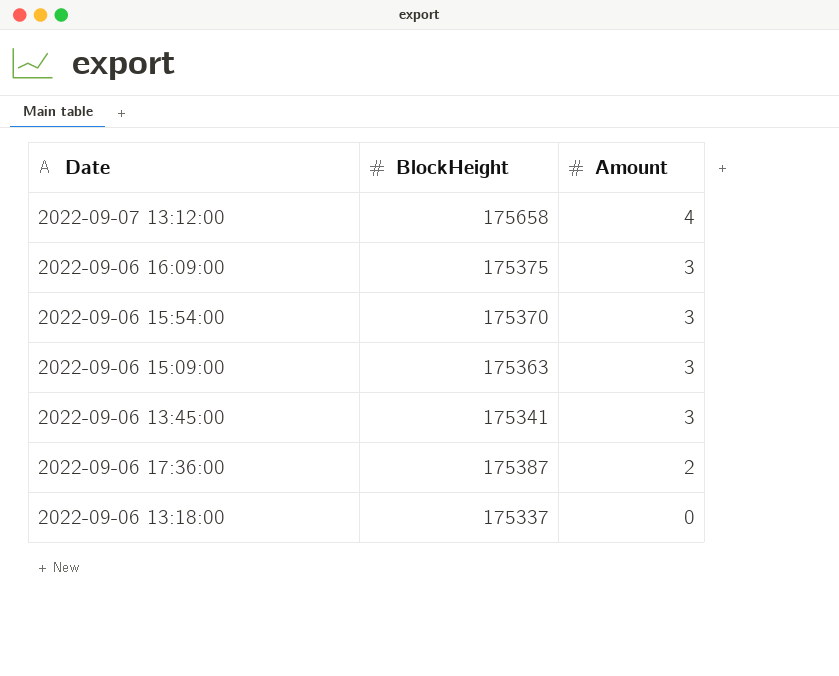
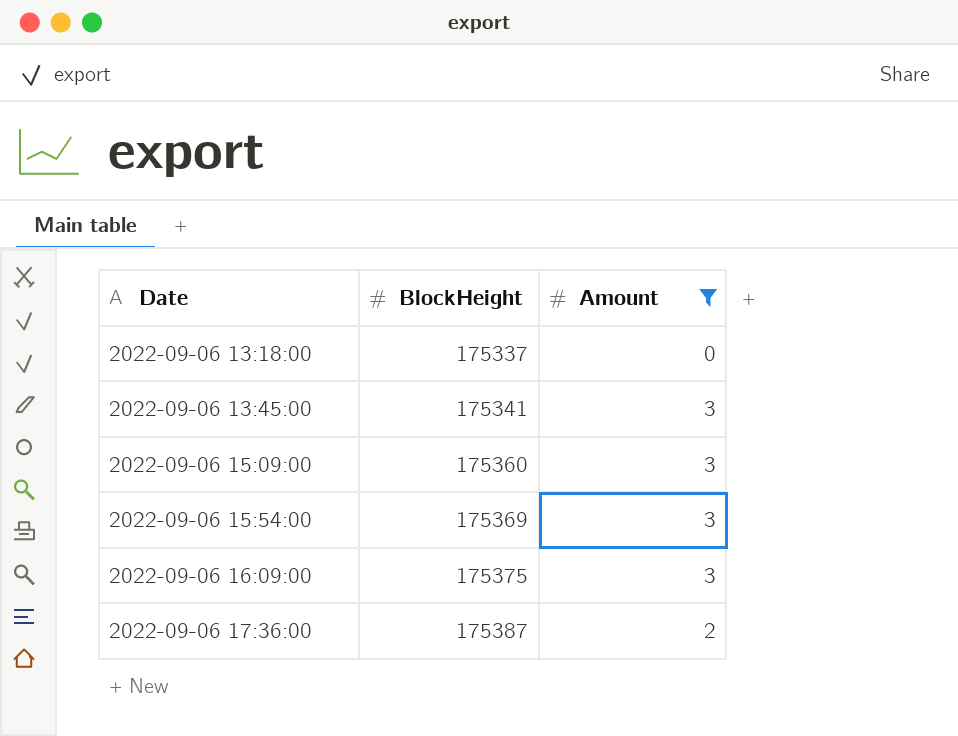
filter: none -> Amount != 4
row order: Amount descending -> Date ascending
2022-09-06 15:09:00 | BlockHeight: 175363 -> 175360
2022-09-06 15:54:00 | BlockHeight: 175370 -> 175369

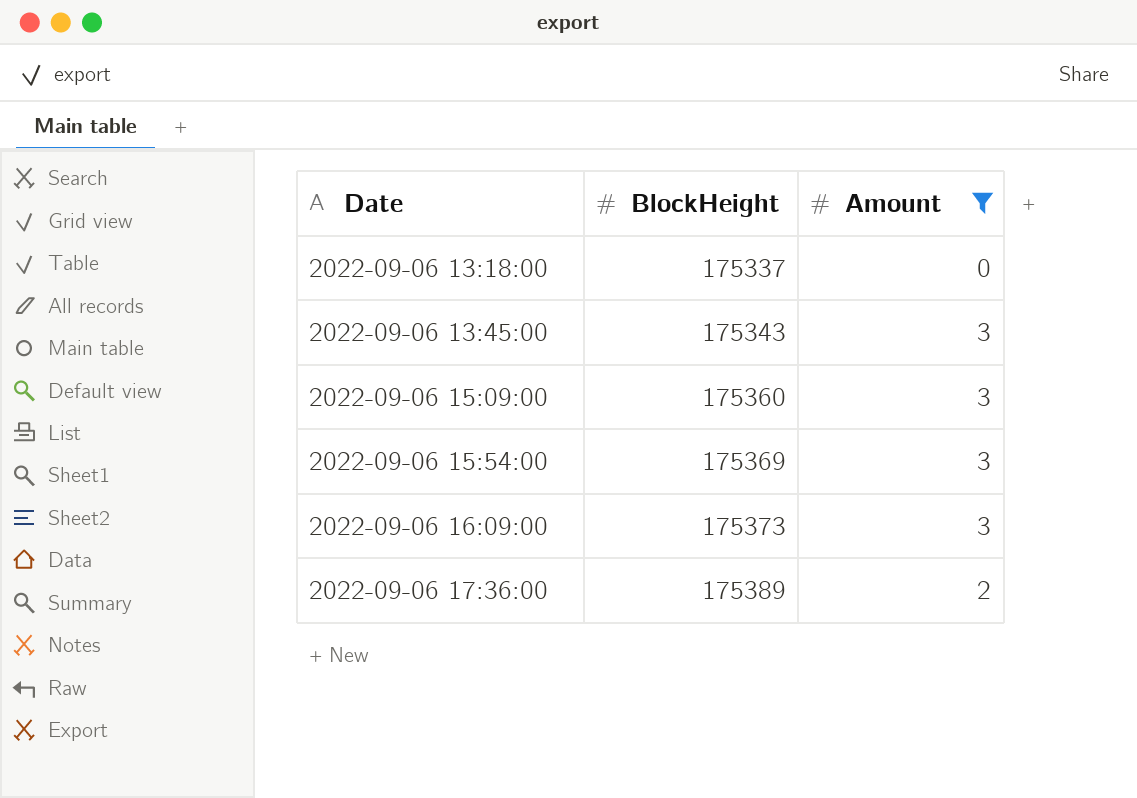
2022-09-06 13:45:00 | BlockHeight: 175341 -> 175343
2022-09-06 16:09:00 | BlockHeight: 175375 -> 175373
2022-09-06 17:36:00 | BlockHeight: 175387 -> 175389

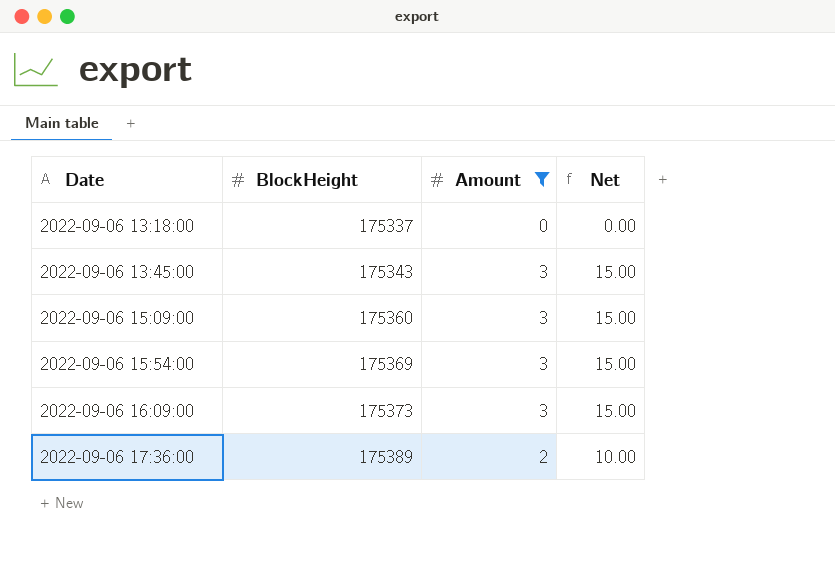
column Net | formula: none -> [Amount] * 5

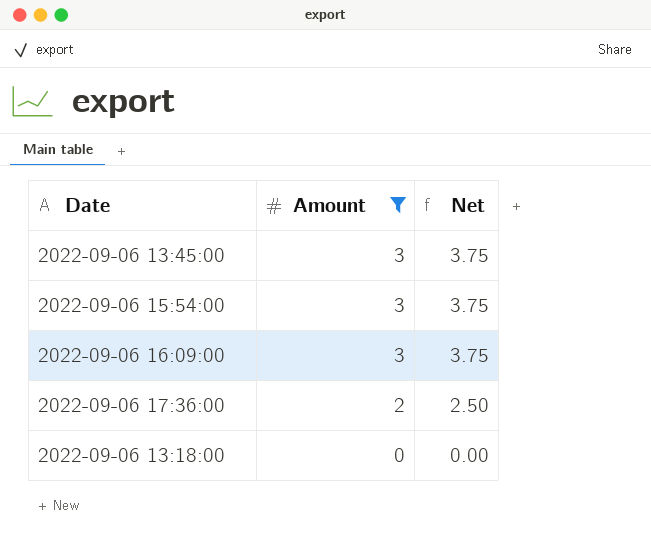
row order: Date ascending -> Amount descending
column BlockHeight | position: 2 -> none
column Net | formula: [Amount] * 5 -> [Amount] * 1.25
row 2022-09-06 15:09:00: 175360 | 3 | 15.00 -> none

